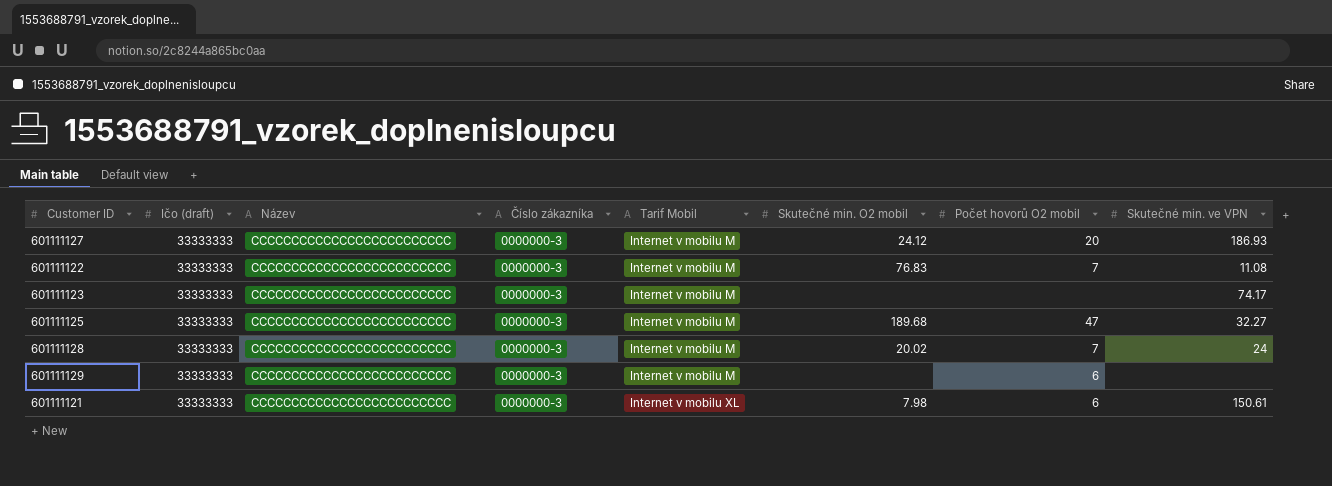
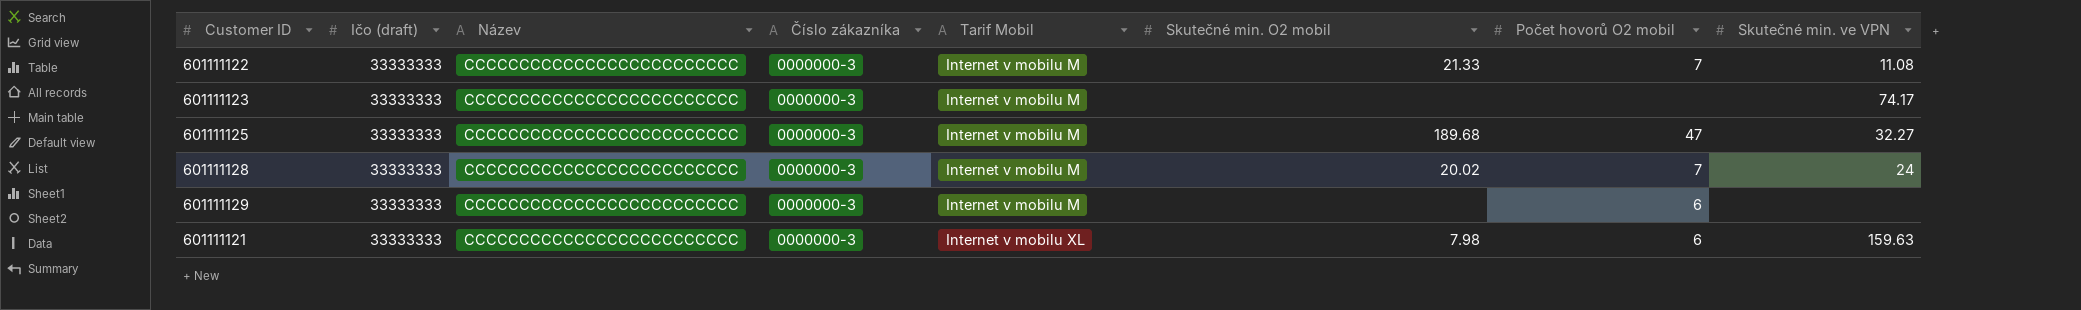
row 601111127: 33333333 | CCCCCCCCCCCCCCCCCCCCCCCCC | 0000000-3 | Internet v mobilu M | 24.12 | 20 | 186.93 -> none
601111122 | Skutečné min. O2 mobil: 76.83 -> 21.33
601111121 | Skutečné min. ve VPN: 150.61 -> 159.63

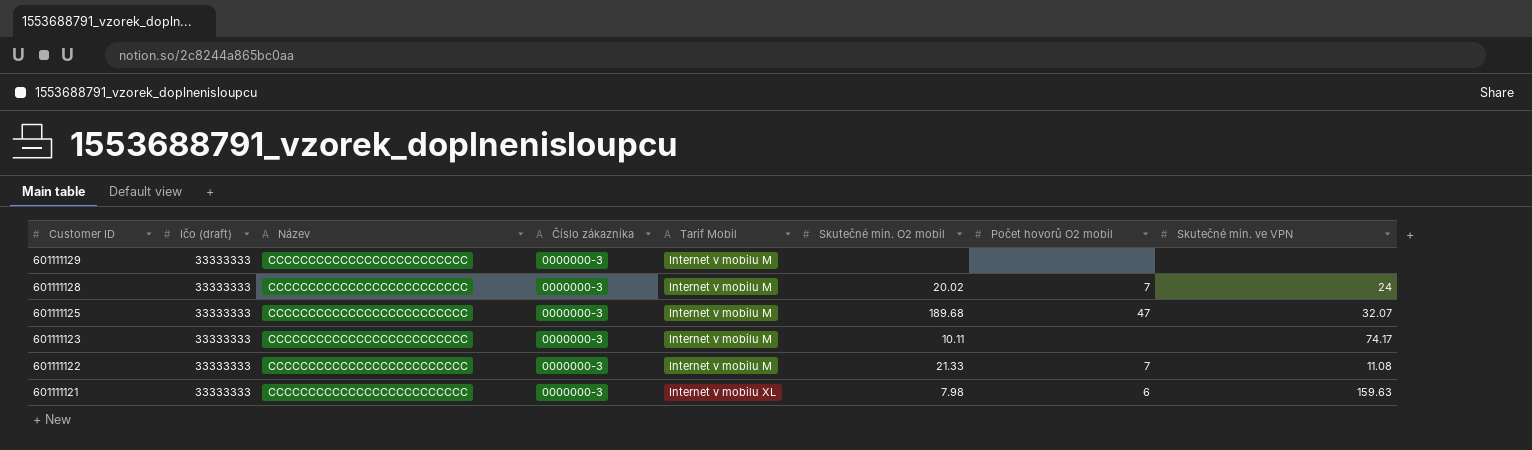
row order: Tarif Mobil ascending -> Customer ID descending
601111129 | Počet hovorů O2 mobil: 6 -> none
601111125 | Skutečné min. ve VPN: 32.27 -> 32.07
601111123 | Skutečné min. O2 mobil: none -> 10.11

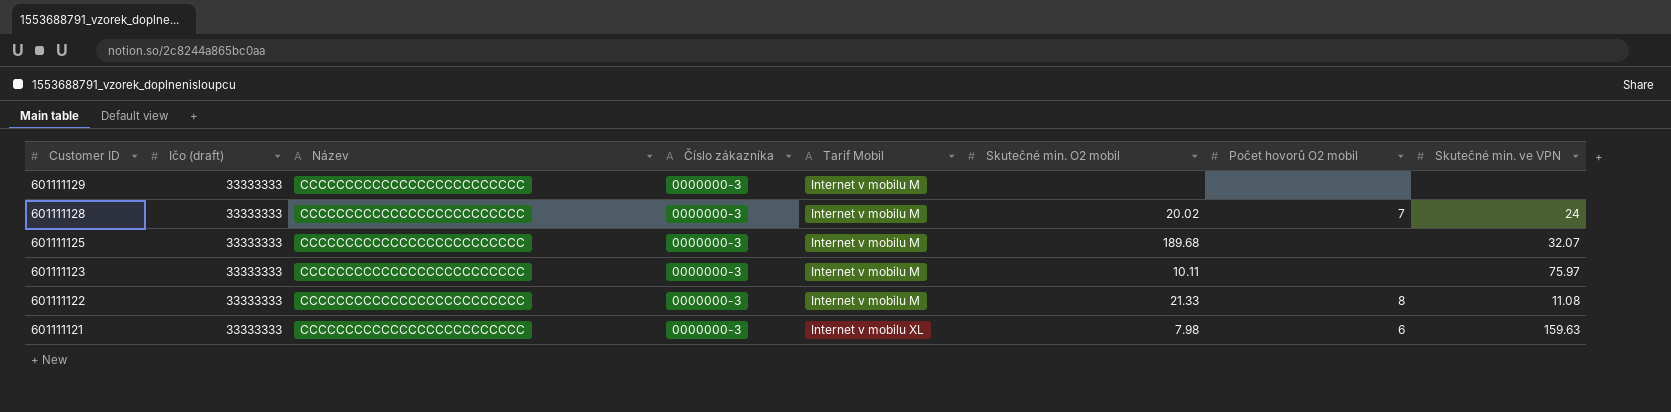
601111125 | Počet hovorů O2 mobil: 47 -> none
601111123 | Skutečné min. ve VPN: 74.17 -> 75.97
601111122 | Počet hovorů O2 mobil: 7 -> 8

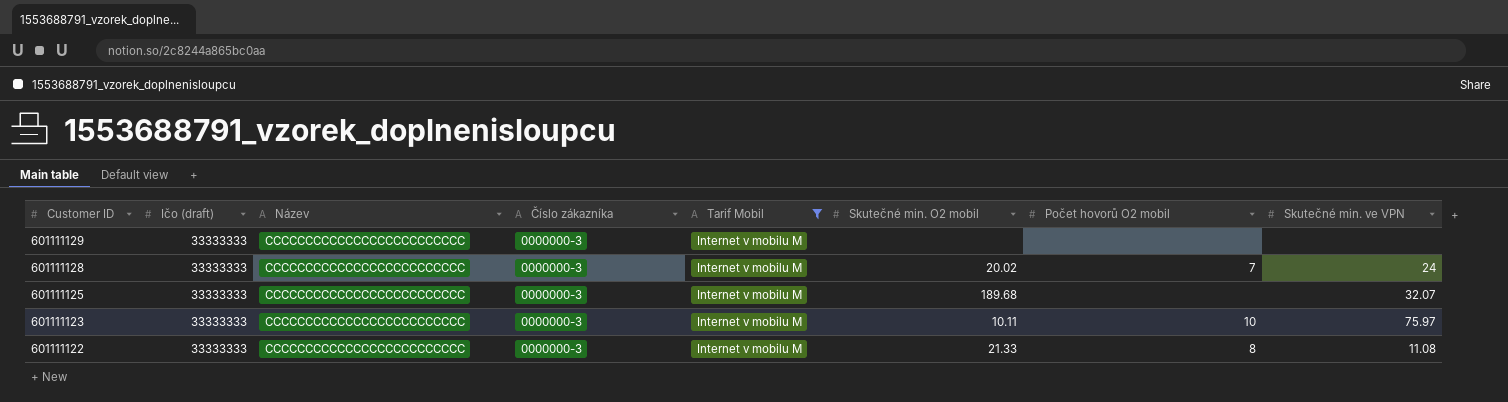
filter: none -> Tarif Mobil = Internet v mobilu M
601111123 | Počet hovorů O2 mobil: none -> 10

